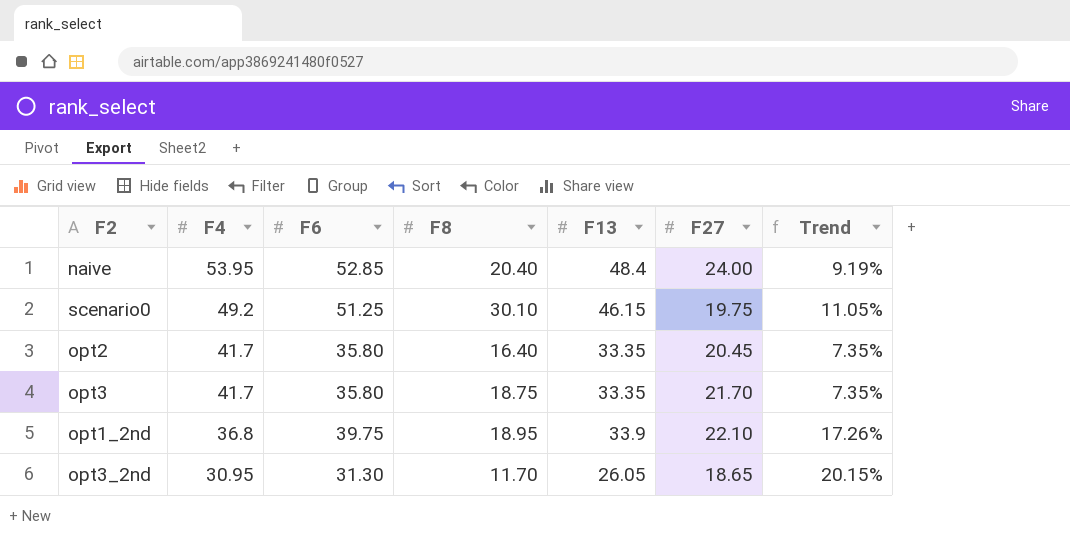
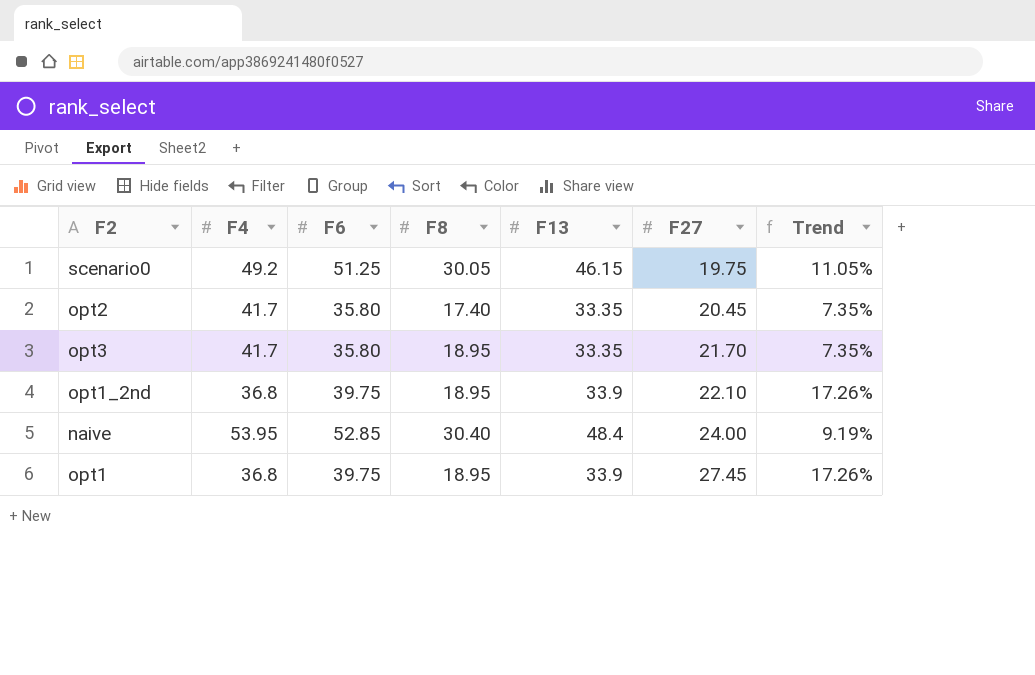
row order: F4 descending -> F27 ascending
row opt3_2nd: 30.95 | 31.30 | 11.70 | 26.05 | 18.65 | 20.15% -> none
scenario0 | F8: 30.10 -> 30.05
opt2 | F8: 16.40 -> 17.40
opt3 | F8: 18.75 -> 18.95
naive | F8: 20.40 -> 30.40
row opt1: none -> 36.8 | 39.75 | 18.95 | 33.9 | 27.45 | 17.26%

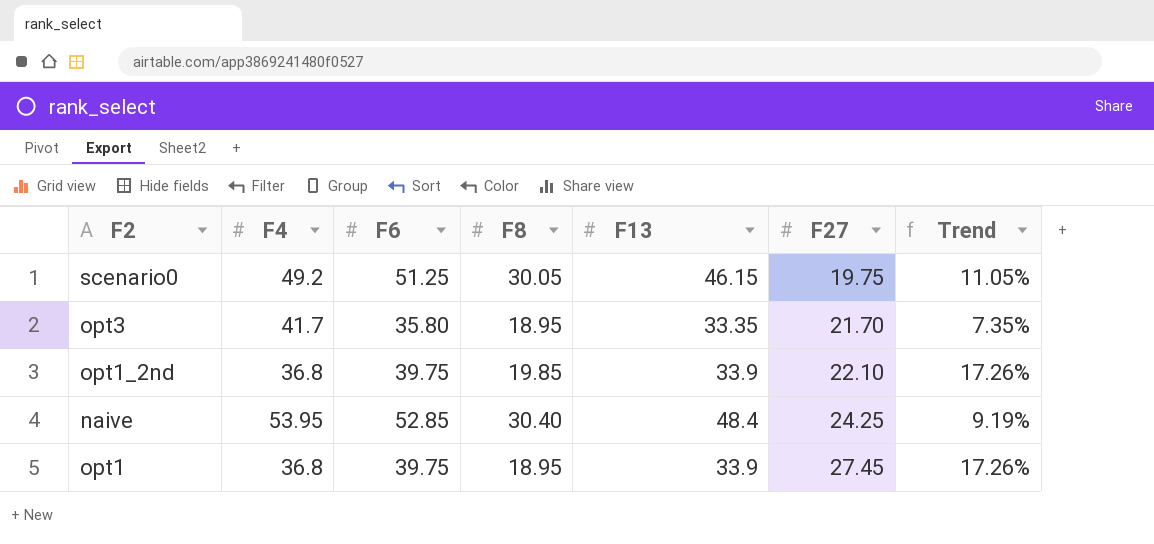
row opt2: 41.7 | 35.80 | 17.40 | 33.35 | 20.45 | 7.35% -> none
opt1_2nd | F8: 18.95 -> 19.85
naive | F27: 24.00 -> 24.25

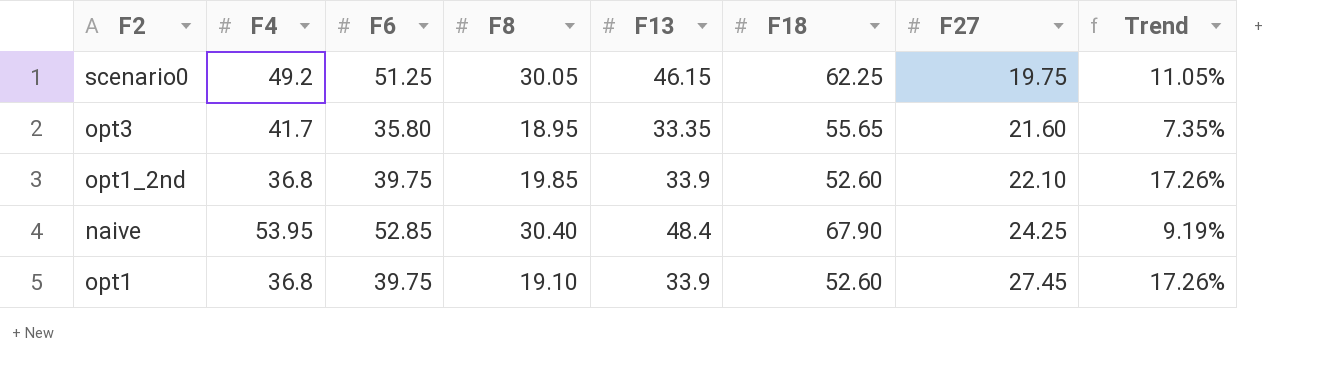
column F18 | position: none -> 6
opt3 | F27: 21.70 -> 21.60
opt1 | F8: 18.95 -> 19.10

